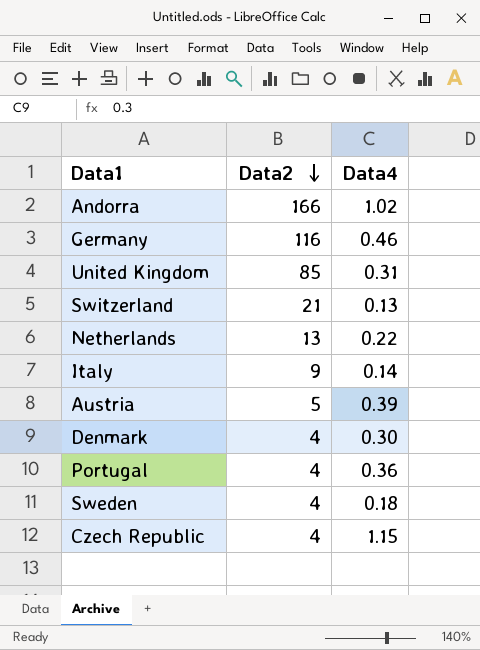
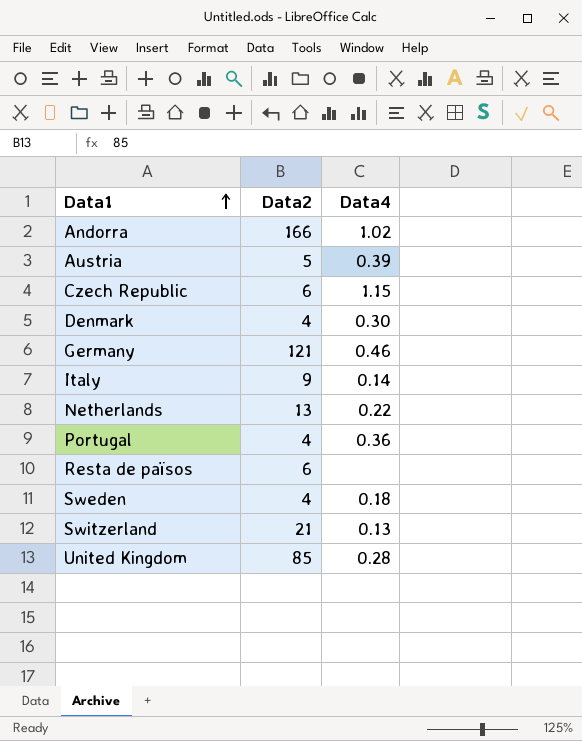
row order: Data2 descending -> Data1 ascending
Czech Republic | Data2: 4 -> 6
Germany | Data2: 116 -> 121
row Resta de països: none -> 6 | none
United Kingdom | Data4: 0.31 -> 0.28

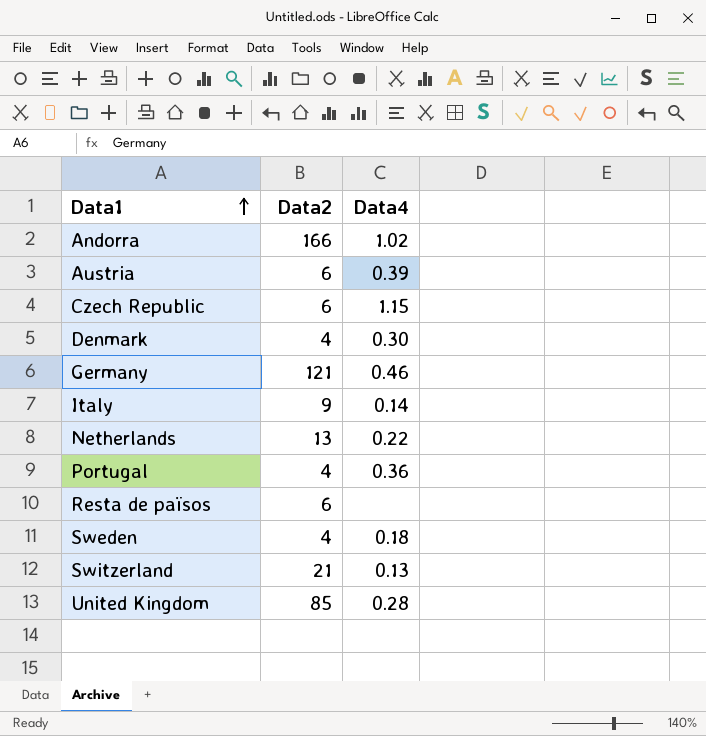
Austria | Data2: 5 -> 6

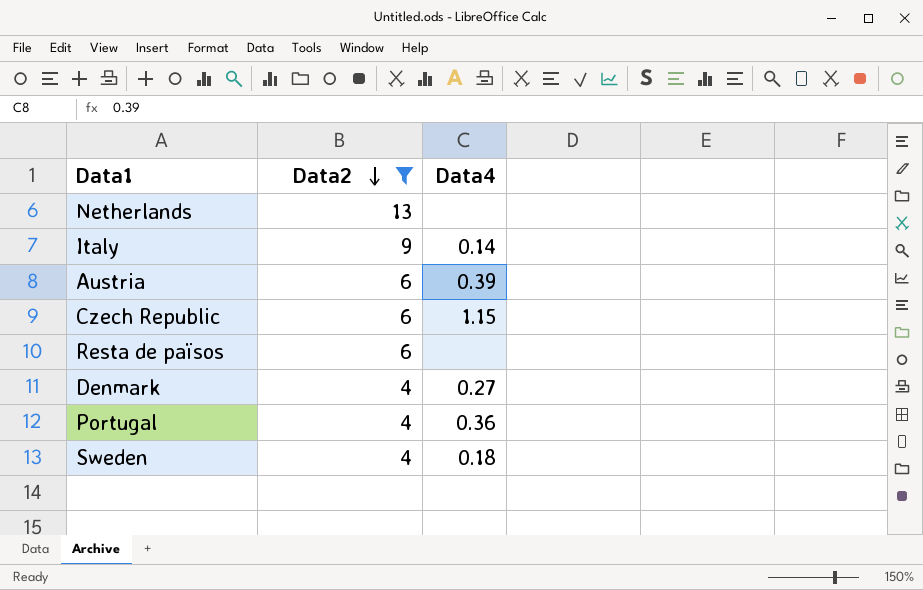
filter: none -> Data2 <= 13
row order: Data1 ascending -> Data2 descending
Netherlands | Data4: 0.22 -> none
Denmark | Data4: 0.30 -> 0.27

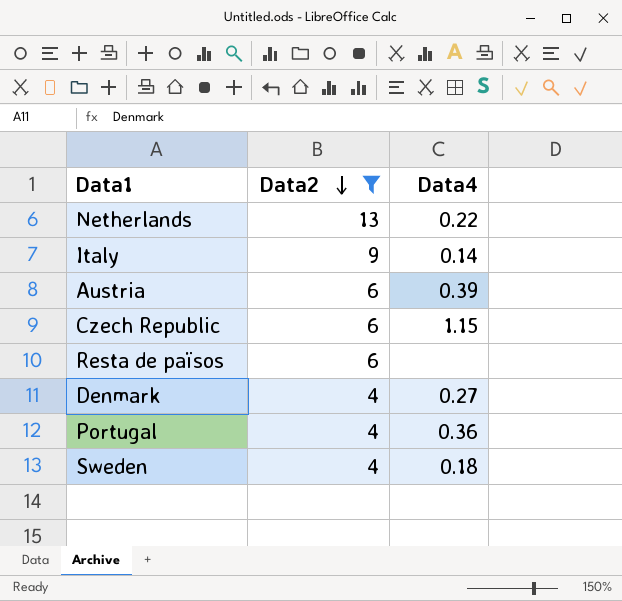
Netherlands | Data4: none -> 0.22

